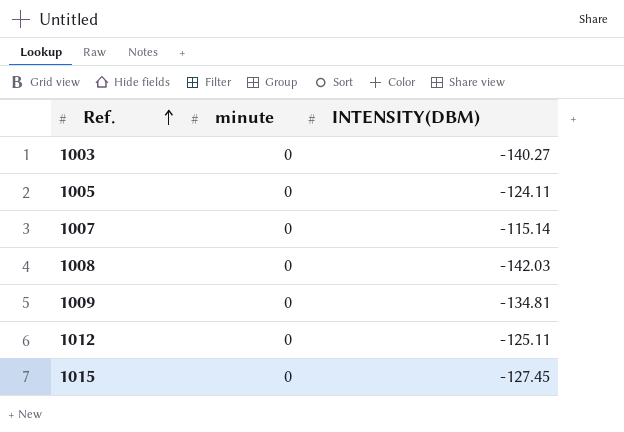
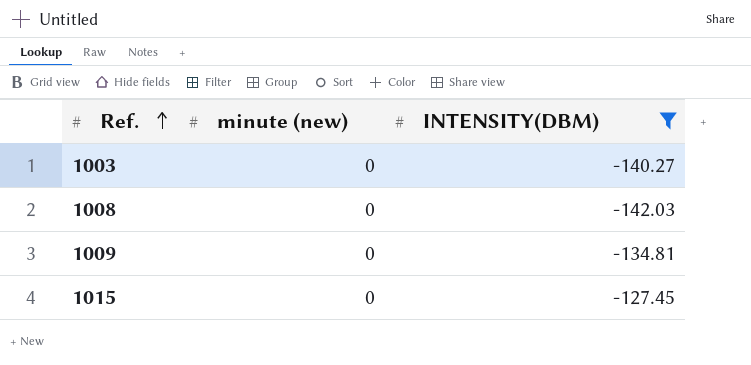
filter: none -> INTENSITY(DBM) <= -127.45
column name: minute -> minute (new)

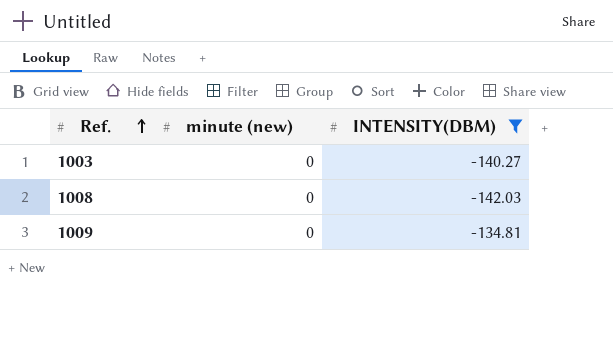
row 1015: 0 | -127.45 -> none

